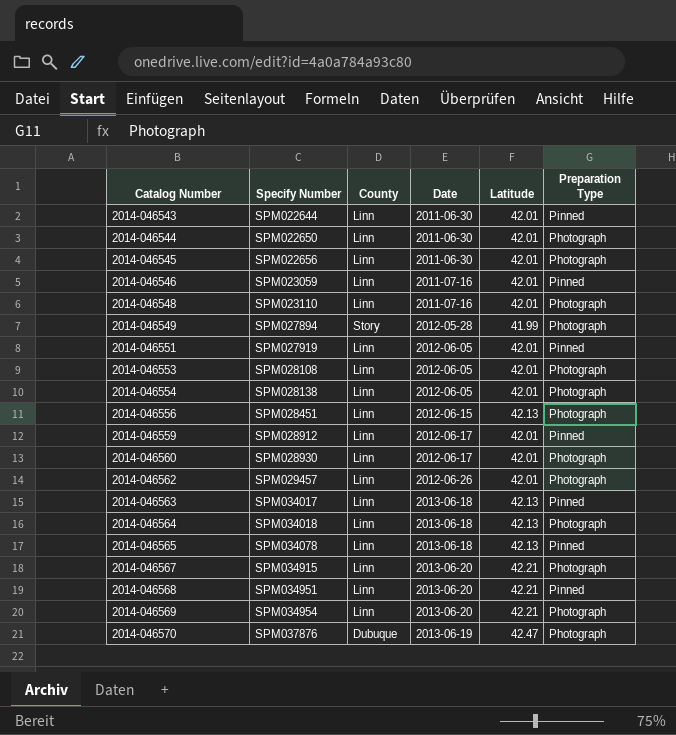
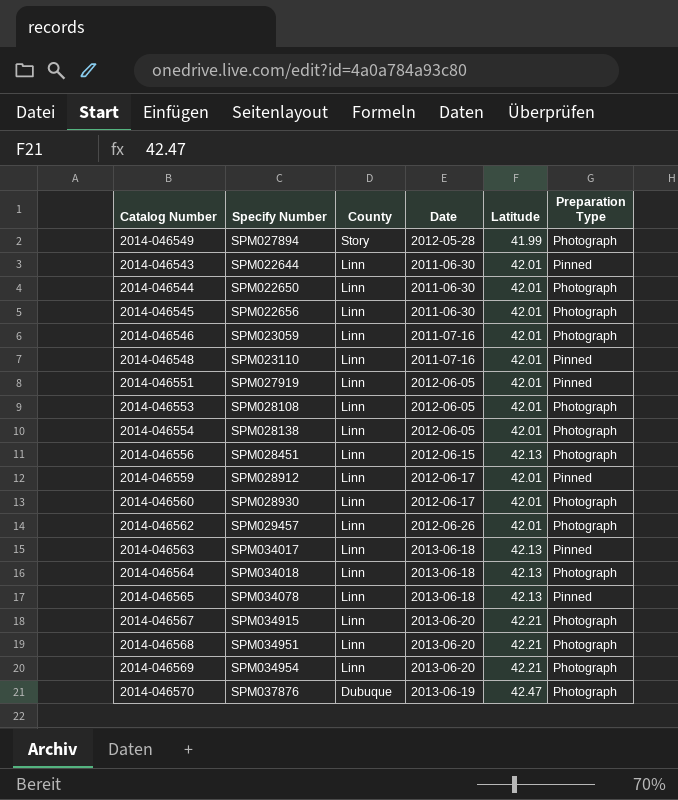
row order: Catalog Number ascending -> County descending
2014-046546 | Preparation Type: Pinned -> Photograph
2014-046548 | Preparation Type: Photograph -> Pinned
2014-046568 | Preparation Type: Pinned -> Photograph

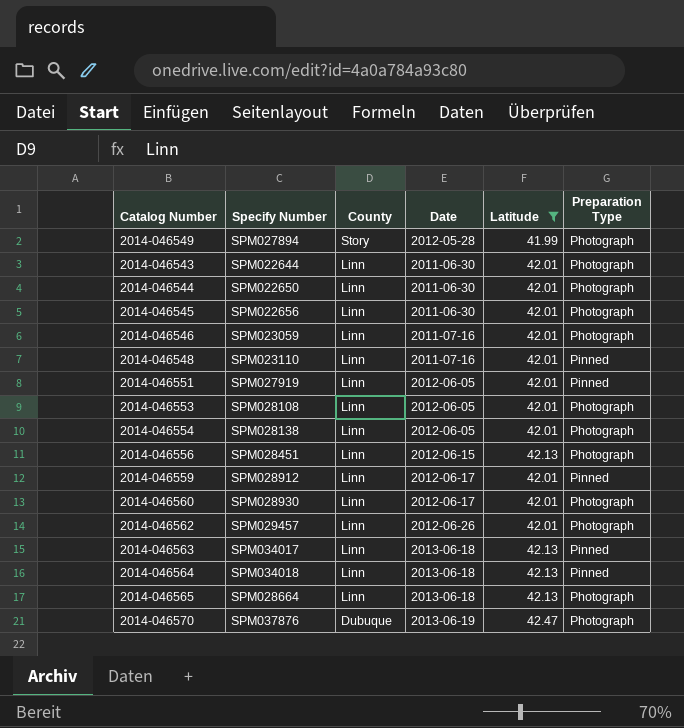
filter: none -> Latitude != 42.21
2014-046543 | Preparation Type: Pinned -> Photograph
2014-046564 | Preparation Type: Photograph -> Pinned
2014-046565 | Specify Number: SPM034078 -> SPM028664
2014-046565 | Preparation Type: Pinned -> Photograph

